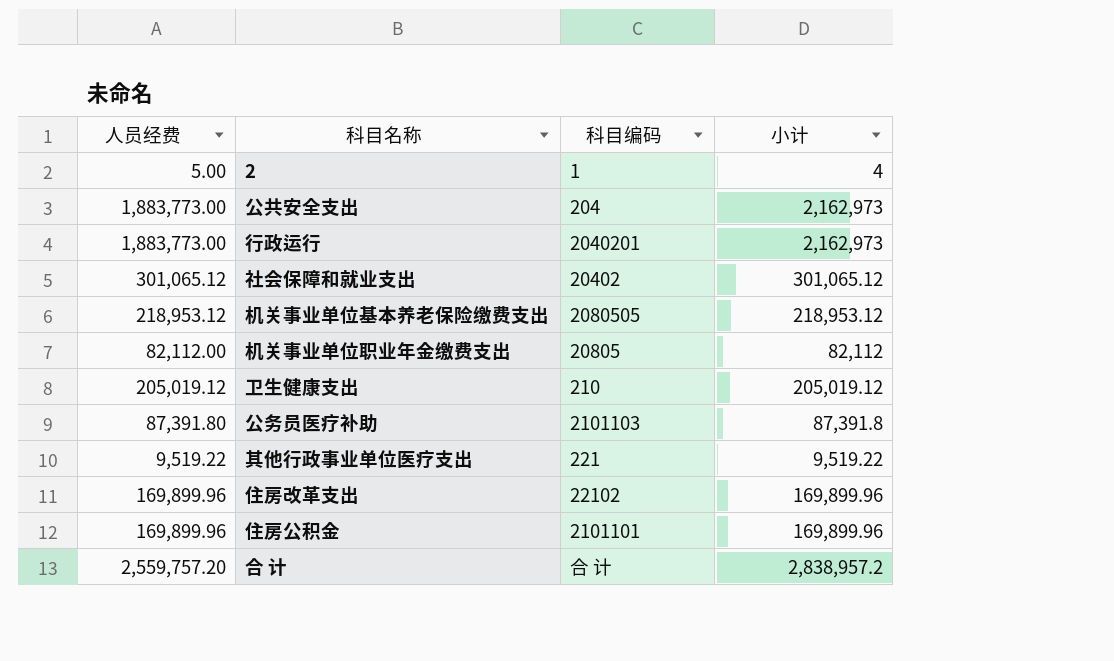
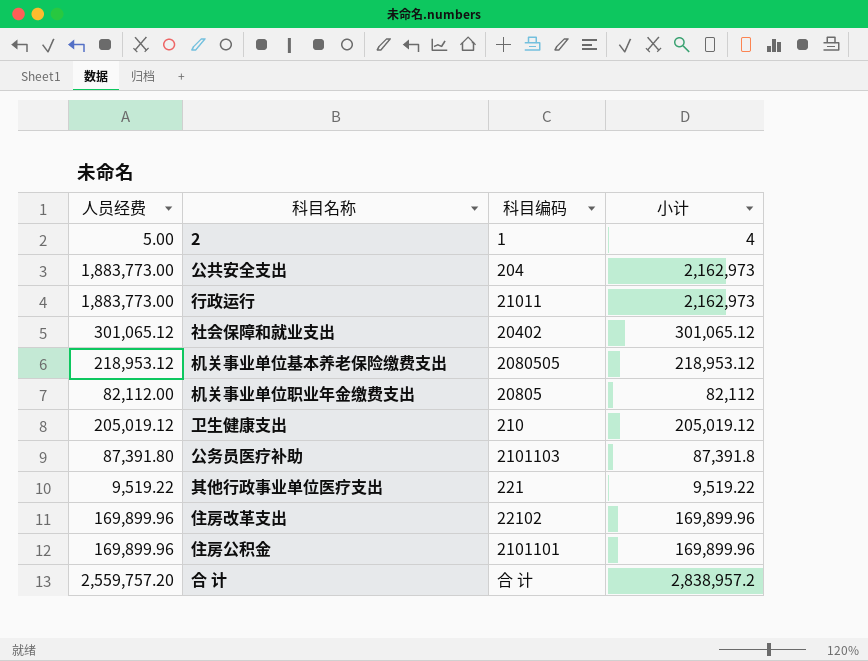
行政运行 | 科目编码: 2040201 -> 21011

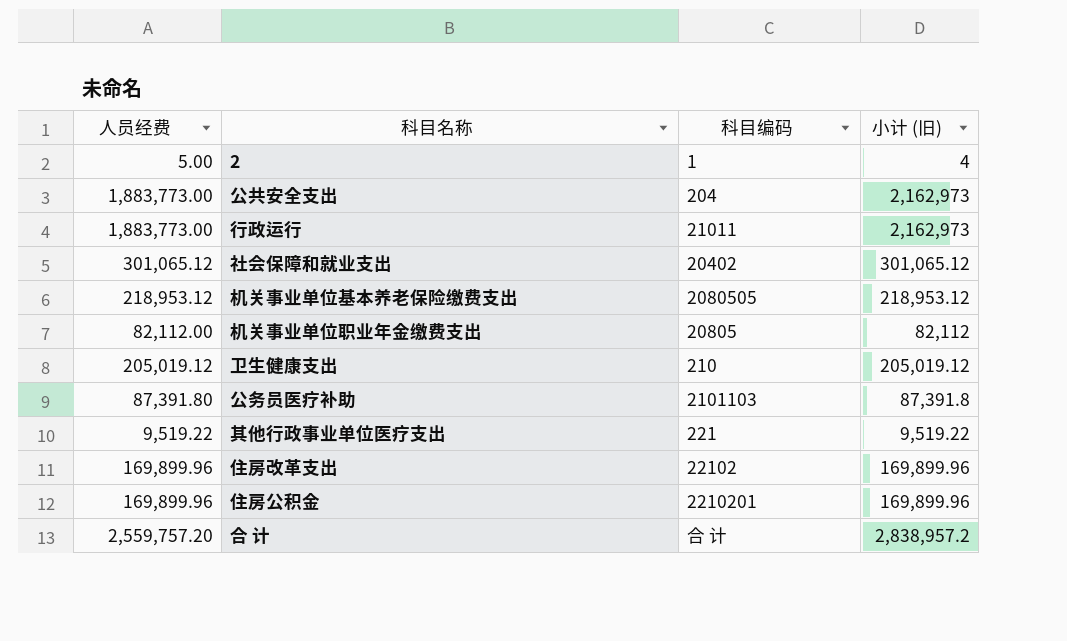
column name: 小计 -> 小计 (旧)
住房公积金 | 科目编码: 2101101 -> 2210201

